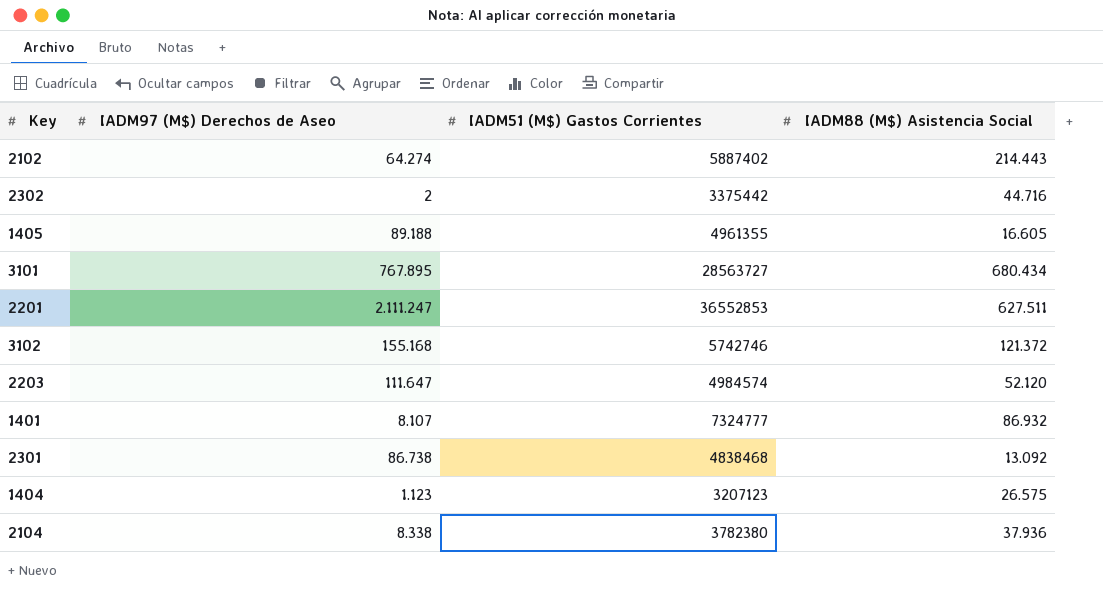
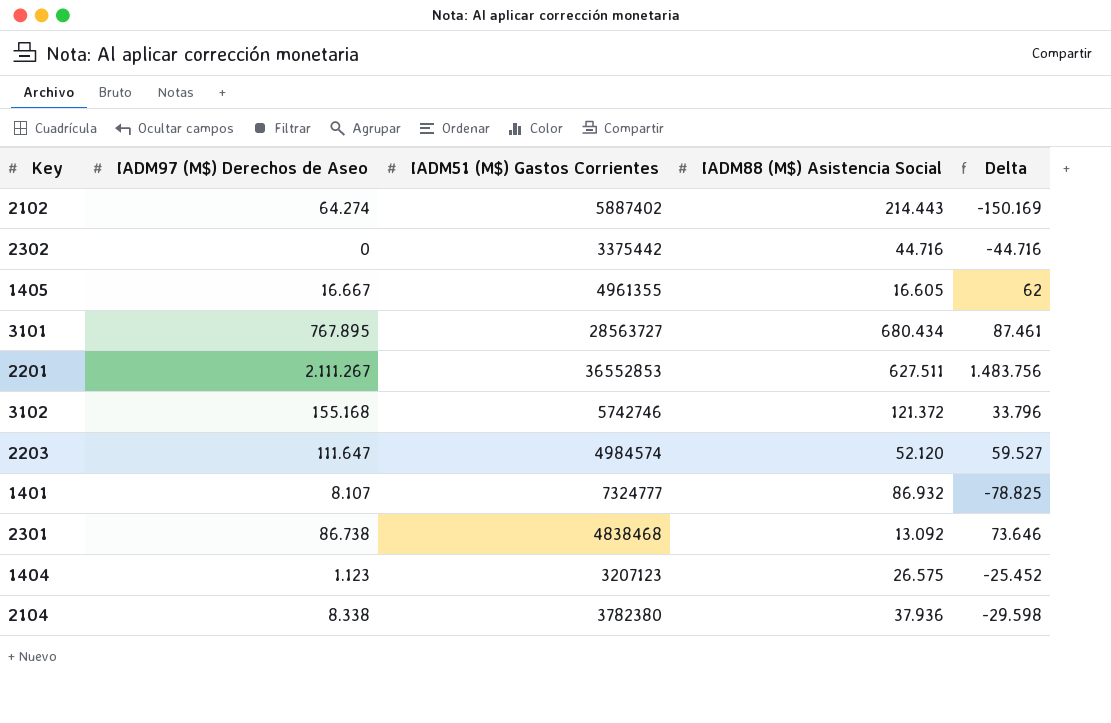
column Delta | formula: none -> [IADM97 (M$) Derechos de Aseo] - [IADM88 (M$) Asistencia Social]
2302 | IADM97 (M$) Derechos de Aseo: 2 -> 0
1405 | IADM97 (M$) Derechos de Aseo: 89.188 -> 16.667
2201 | IADM97 (M$) Derechos de Aseo: 2.111.247 -> 2.111.267

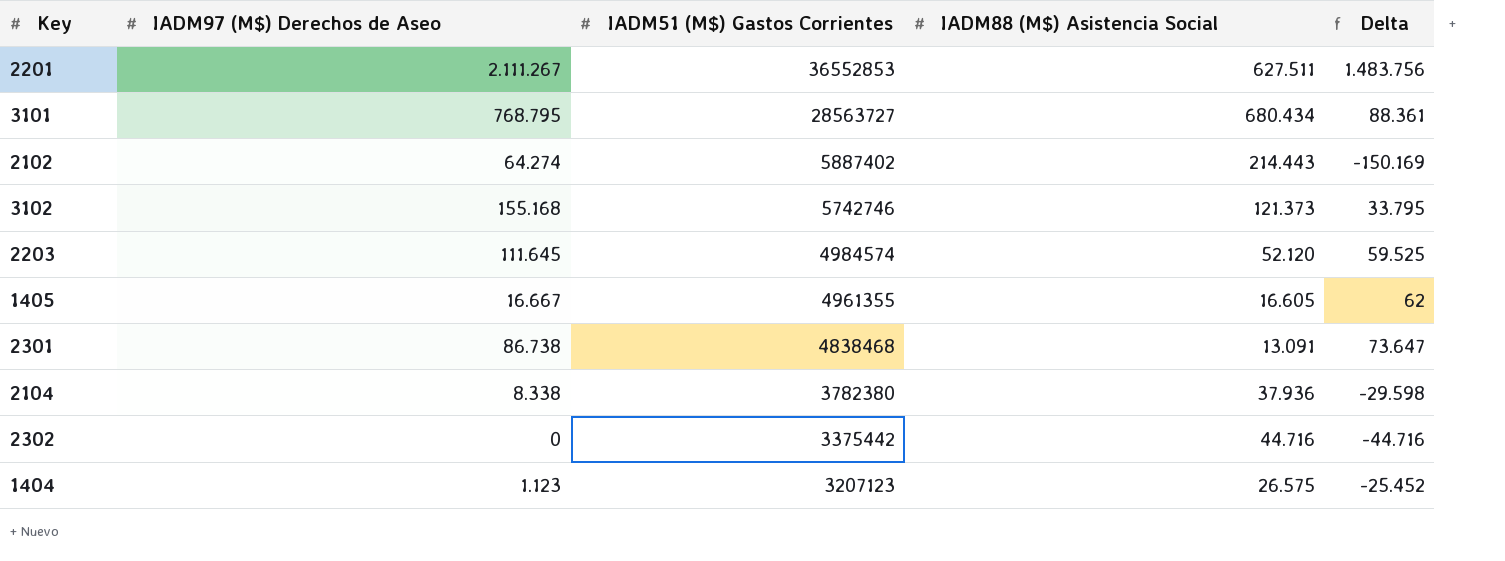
row order: none -> IADM51 (M$) Gastos Corrientes descending
row 1401: 8.107 | 7324777 | 86.932 | -78.825 -> none
3101 | IADM97 (M$) Derechos de Aseo: 767.895 -> 768.795
3101 | Delta: 87.461 -> 88.361
3102 | IADM88 (M$) Asistencia Social: 121.372 -> 121.373
3102 | Delta: 33.796 -> 33.795
2203 | IADM97 (M$) Derechos de Aseo: 111.647 -> 111.645
2203 | Delta: 59.527 -> 59.525
2301 | IADM88 (M$) Asistencia Social: 13.092 -> 13.091
2301 | Delta: 73.646 -> 73.647

